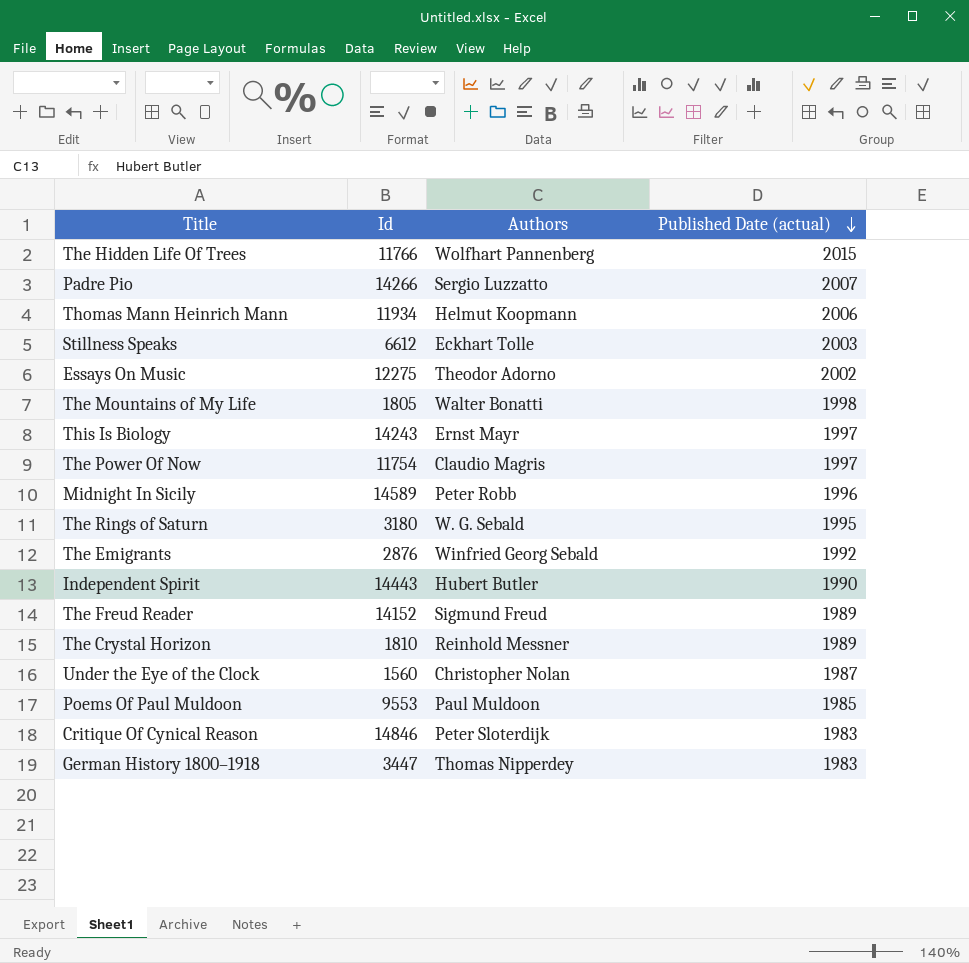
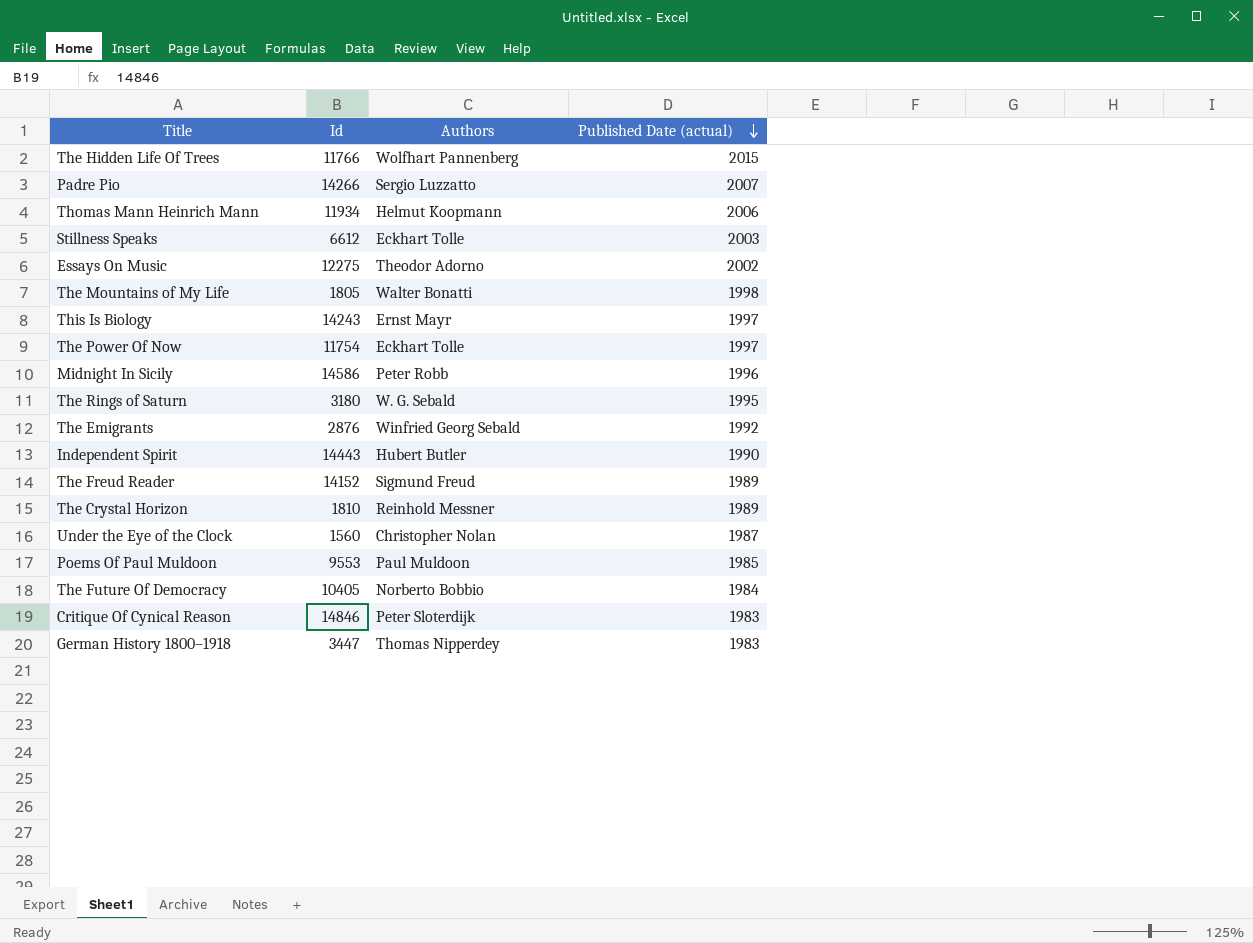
The Power Of Now | Authors: Claudio Magris -> Eckhart Tolle
Midnight In Sicily | Id: 14589 -> 14586
row The Future Of Democracy: none -> 10405 | Norberto Bobbio | 1984

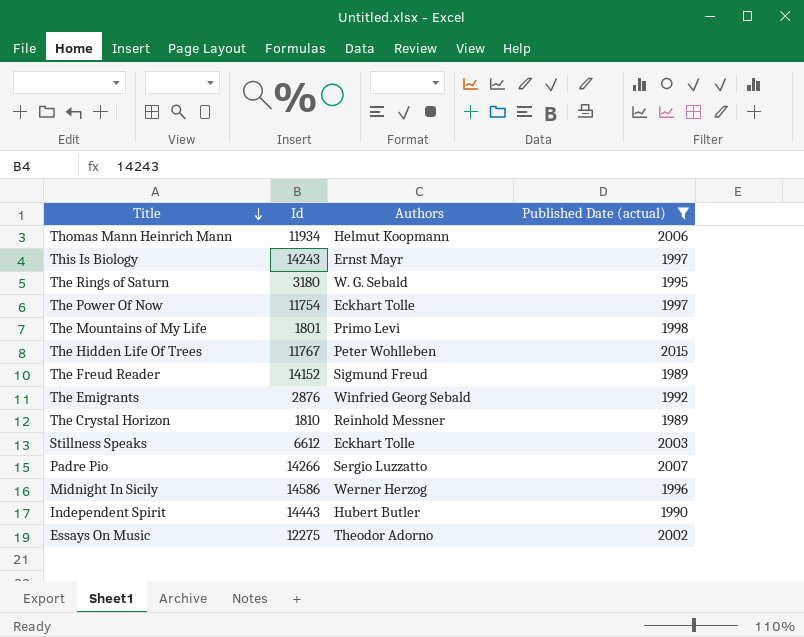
filter: none -> Published Date (actual) >= 1989
row order: Published Date (actual) descending -> Title descending
The Mountains of My Life | Id: 1805 -> 1801
The Mountains of My Life | Authors: Walter Bonatti -> Primo Levi
The Hidden Life Of Trees | Id: 11766 -> 11767
The Hidden Life Of Trees | Authors: Wolfhart Pannenberg -> Peter Wohlleben
Midnight In Sicily | Authors: Peter Robb -> Werner Herzog

